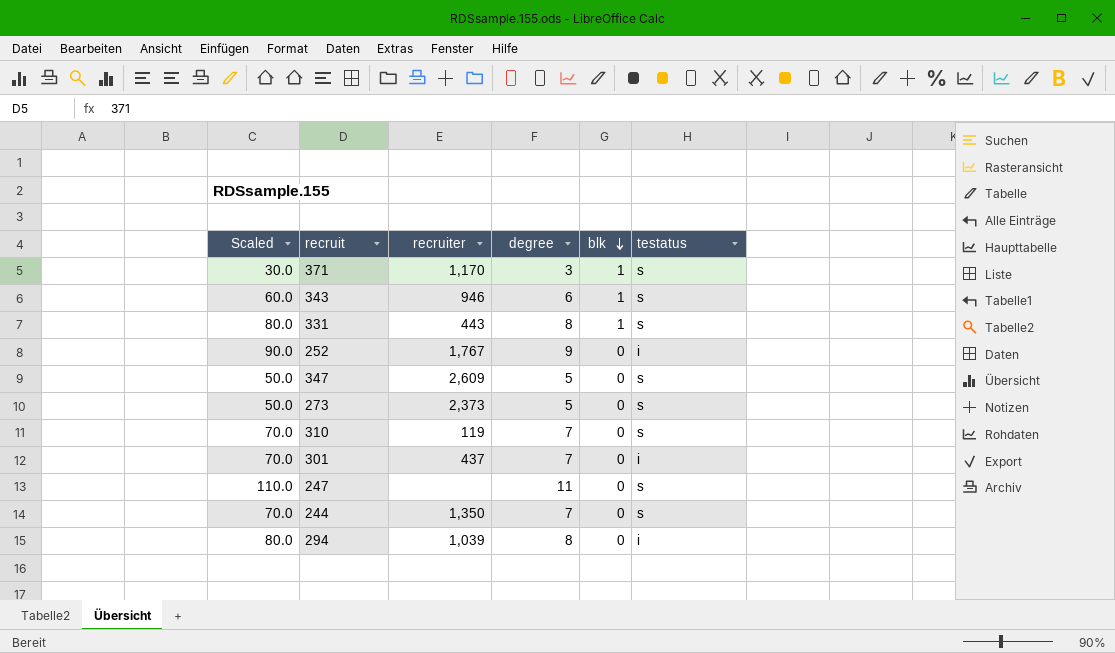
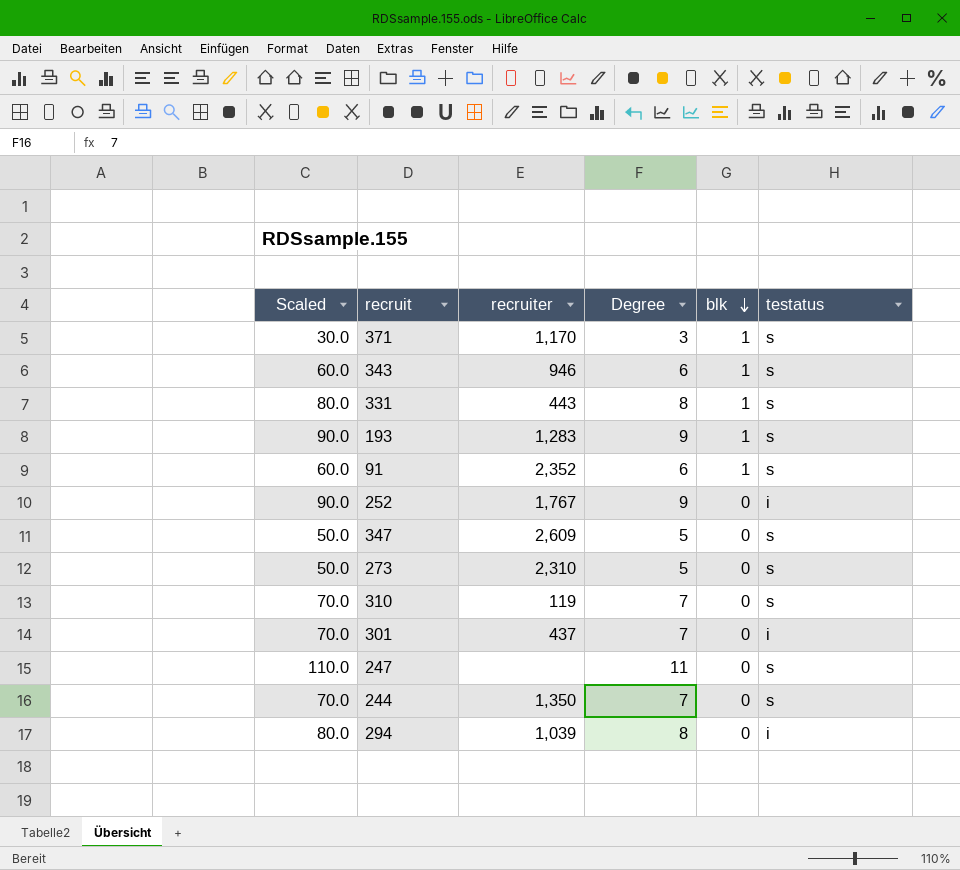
column name: degree -> Degree
row 193: none -> 90.0 | 1,283 | 9 | 1 | s
row 91: none -> 60.0 | 2,352 | 6 | 1 | s
273 | recruiter: 2,373 -> 2,310

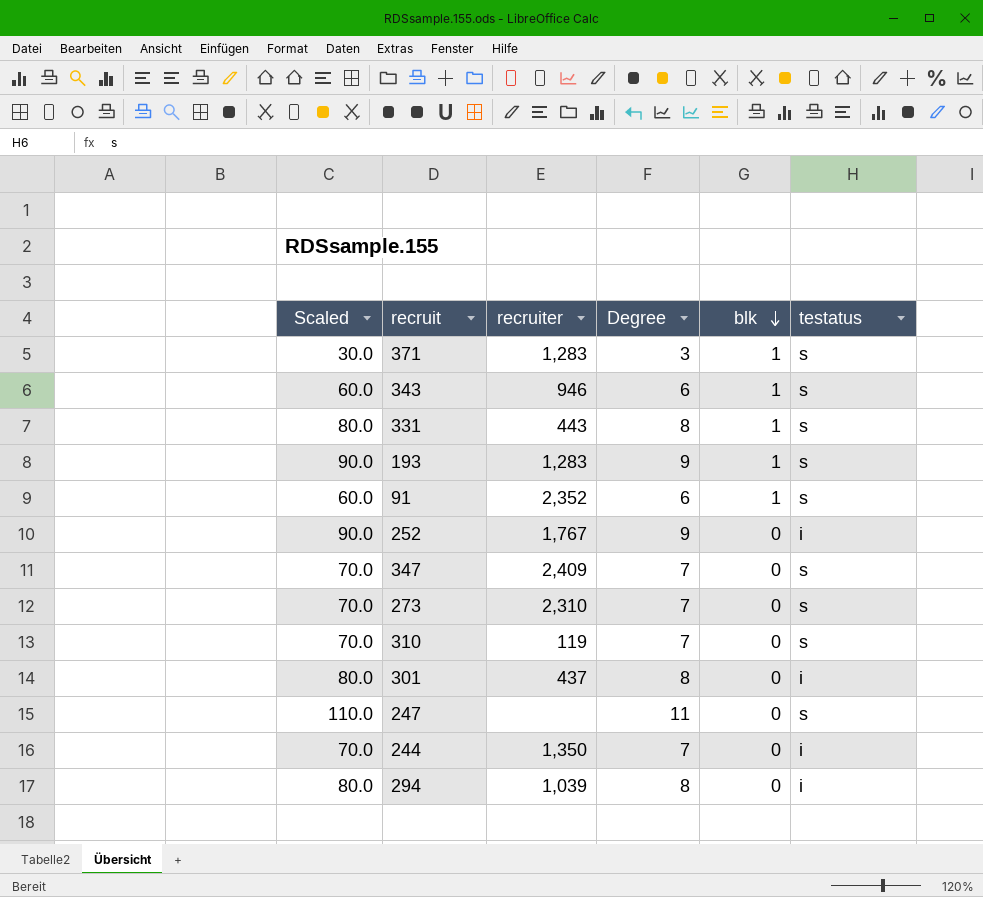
371 | recruiter: 1,170 -> 1,283
347 | Scaled: 50.0 -> 70.0
347 | recruiter: 2,609 -> 2,409
347 | Degree: 5 -> 7
273 | Scaled: 50.0 -> 70.0
273 | Degree: 5 -> 7
301 | Scaled: 70.0 -> 80.0
301 | Degree: 7 -> 8
244 | testatus: s -> i

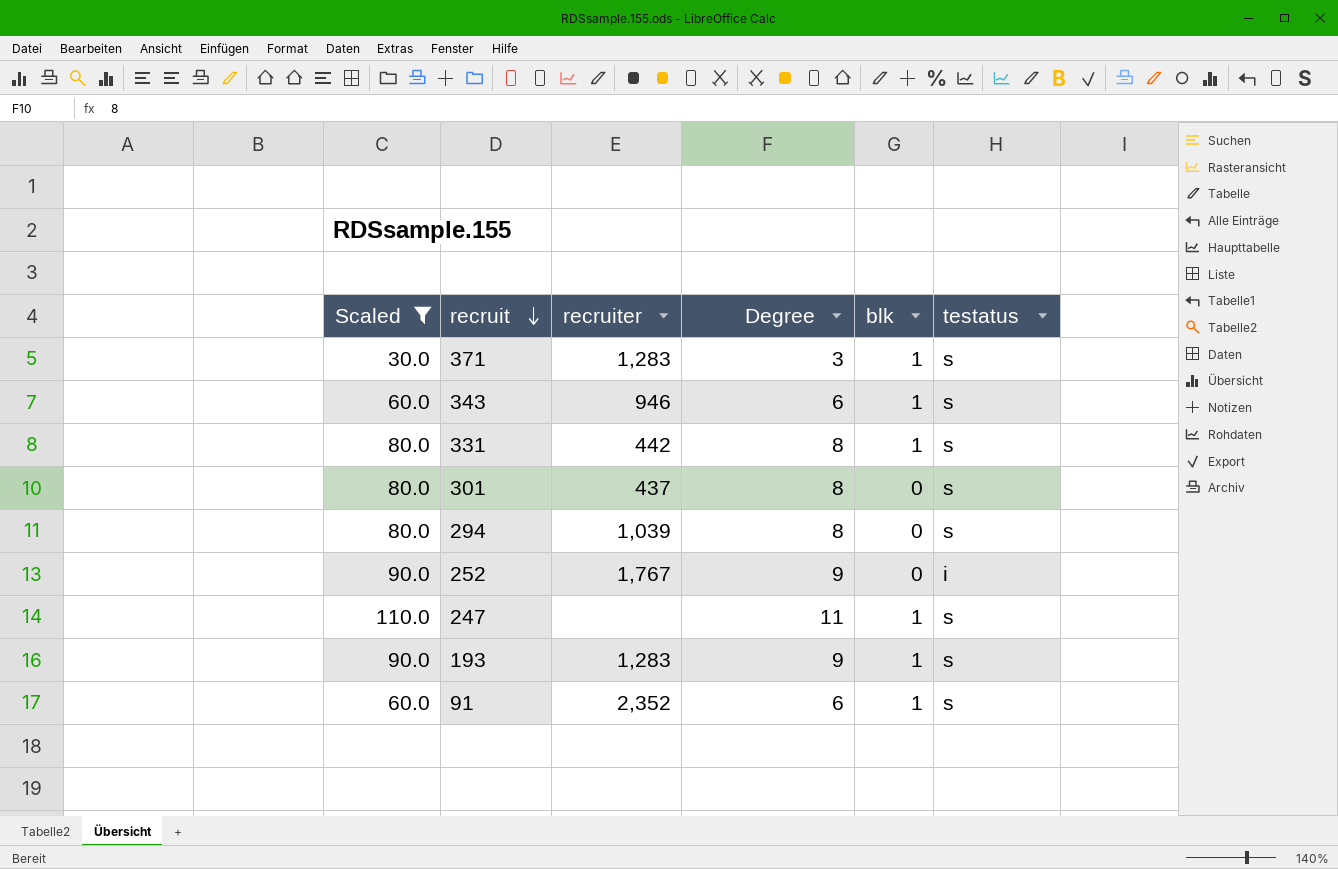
filter: none -> Scaled != 70.0
row order: blk descending -> recruit descending
331 | recruiter: 443 -> 442
301 | testatus: i -> s
294 | testatus: i -> s
247 | blk: 0 -> 1

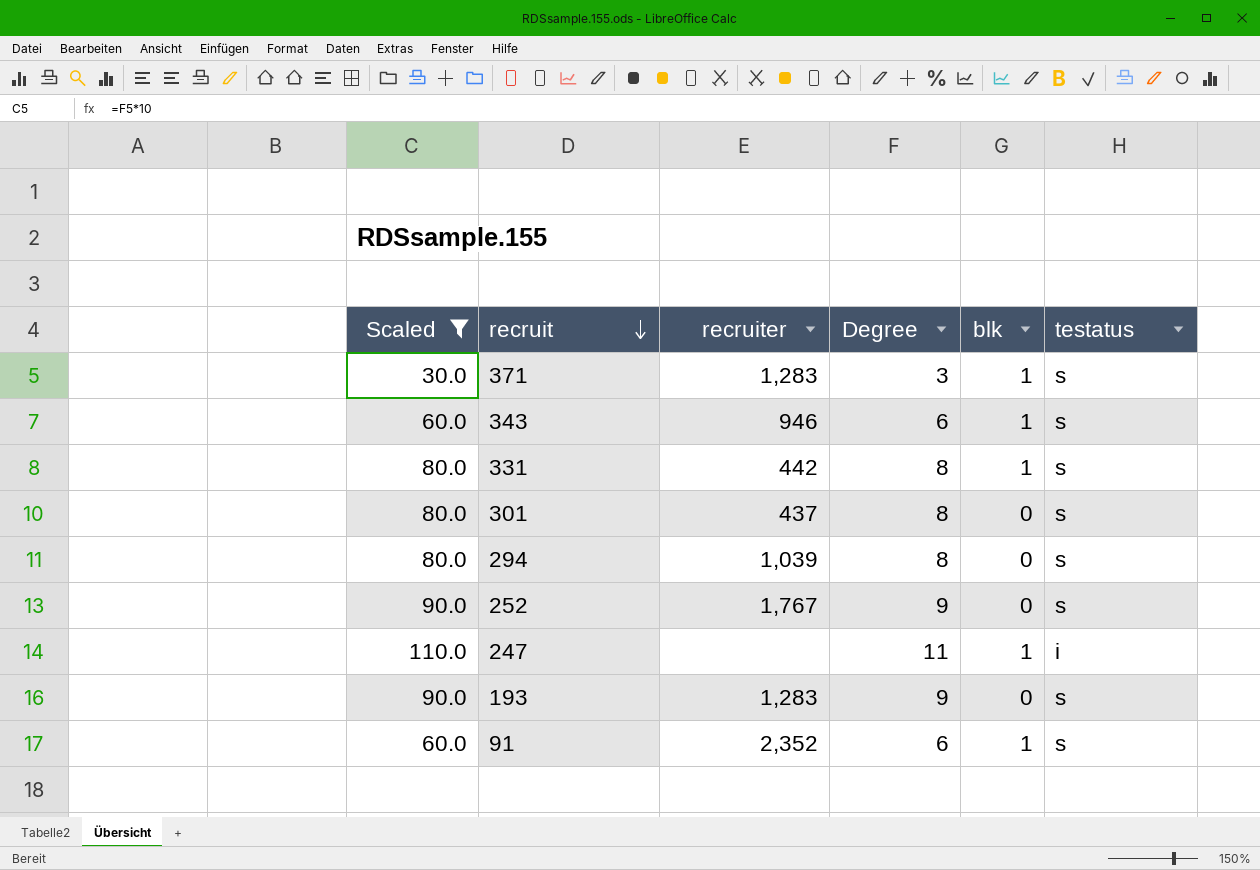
252 | testatus: i -> s
247 | testatus: s -> i
193 | blk: 1 -> 0

